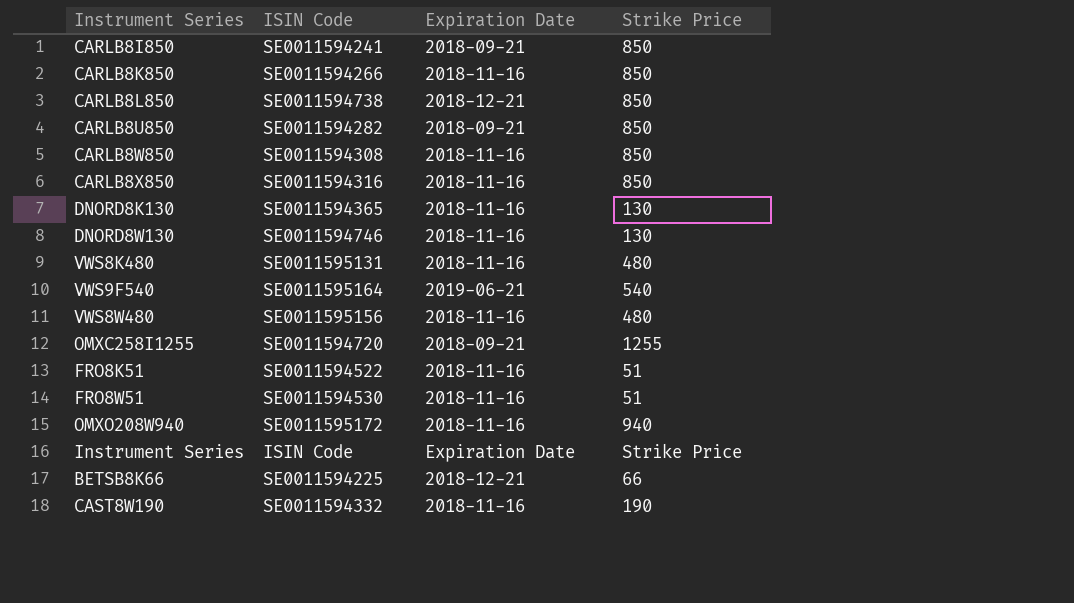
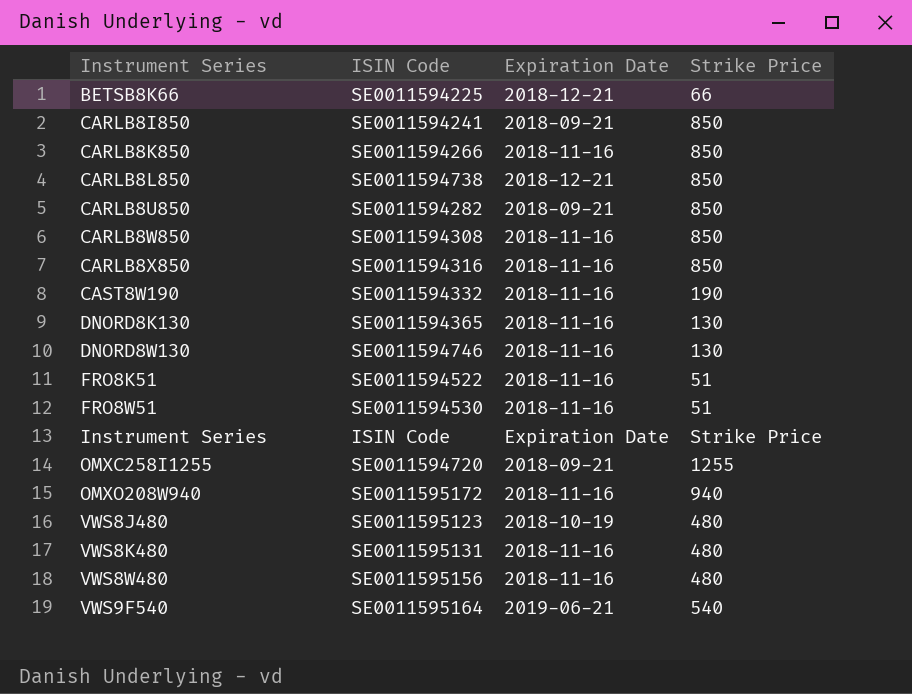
row order: none -> Instrument Series ascending
row VWS8J480: none -> SE0011595123 | 2018-10-19 | 480

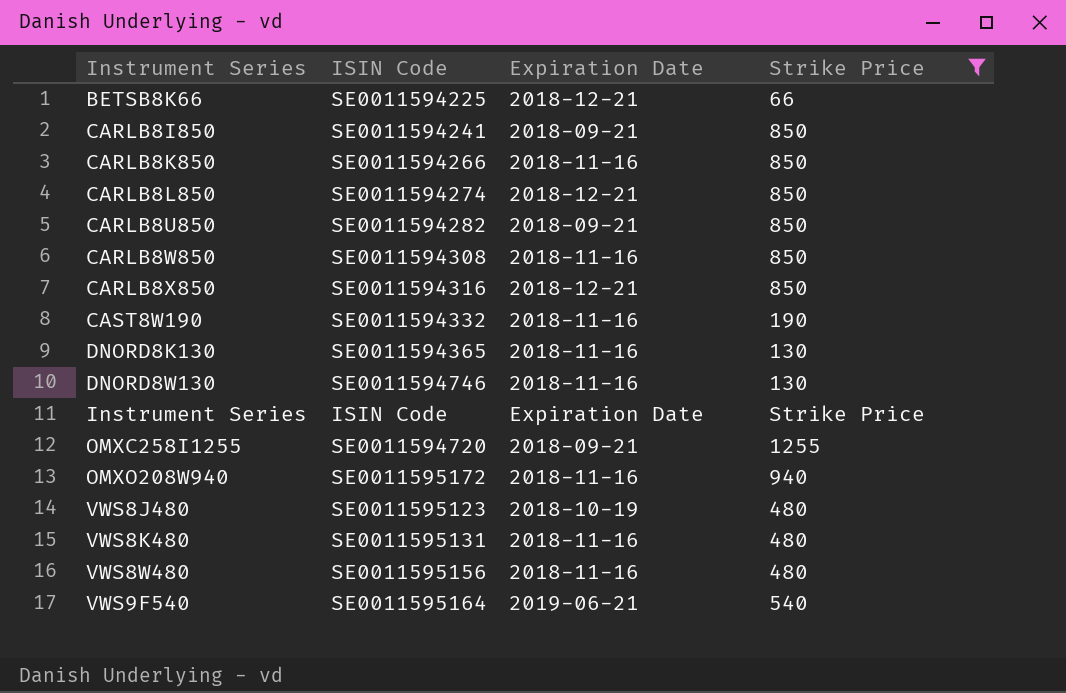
filter: none -> Strike Price != 51
CARLB8L850 | ISIN Code: SE0011594738 -> SE0011594274
CARLB8X850 | Expiration Date: 2018-11-16 -> 2018-12-21

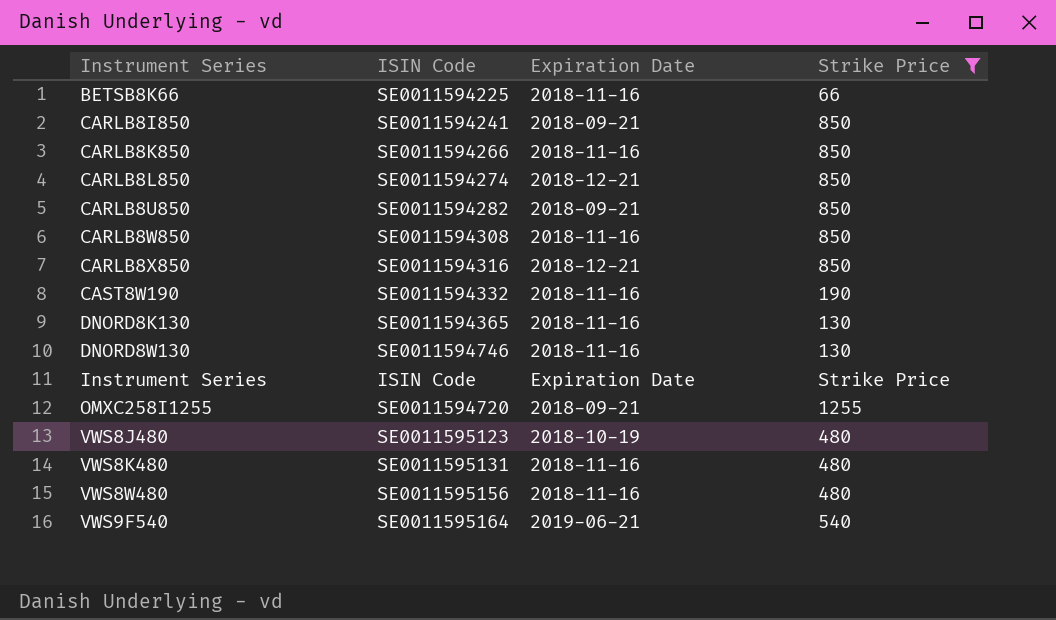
row OMXO208W940: SE0011595172 | 2018-11-16 | 940 -> none
BETSB8K66 | Expiration Date: 2018-12-21 -> 2018-11-16

